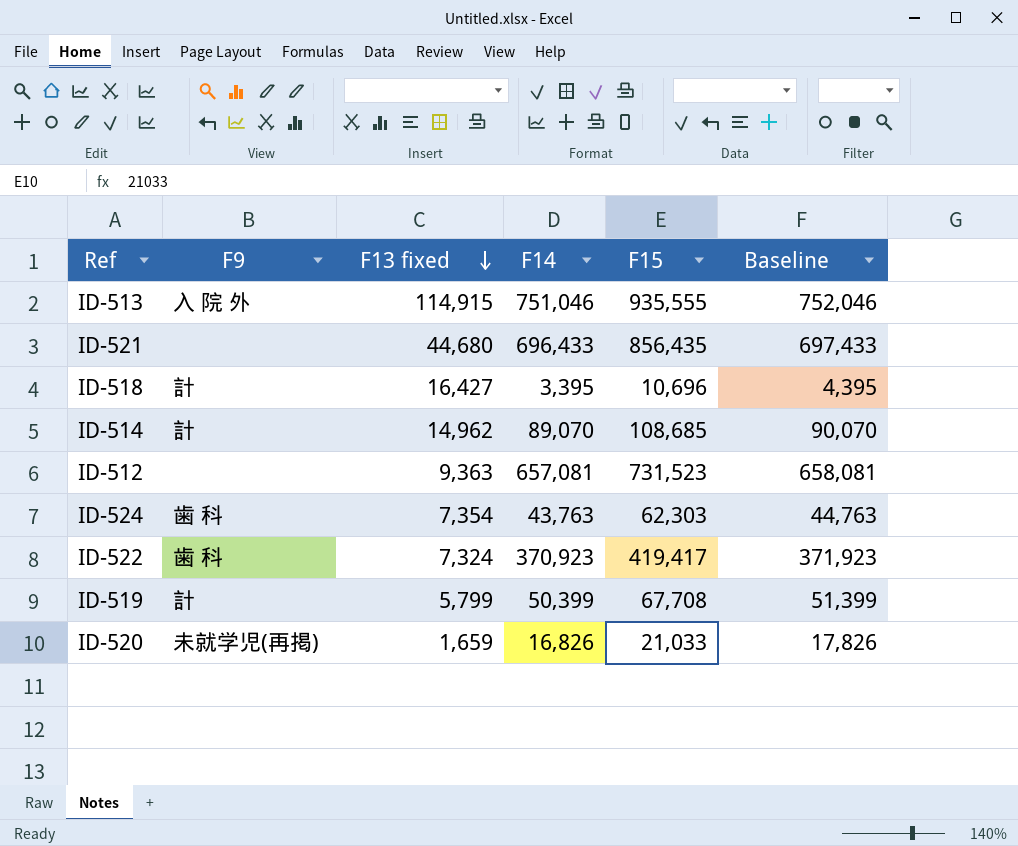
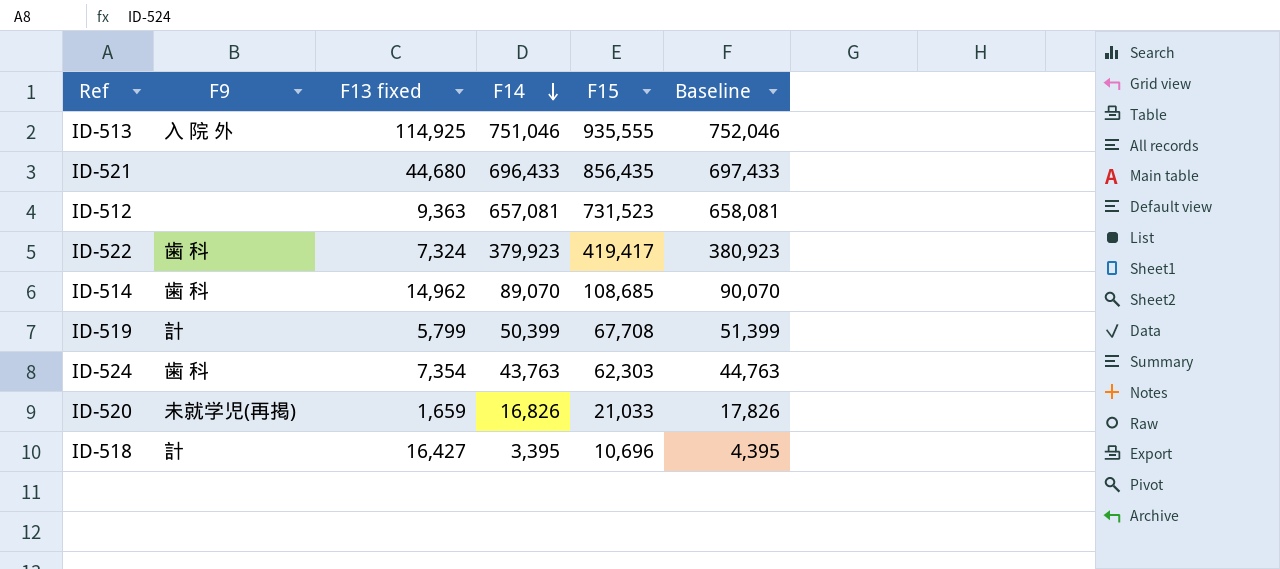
row order: F13 fixed descending -> F14 descending
ID-513 | F13 fixed: 114,915 -> 114,925
ID-522 | F14: 370,923 -> 379,923
ID-522 | Baseline: 371,923 -> 380,923
ID-514 | F9: 計 -> 歯 科

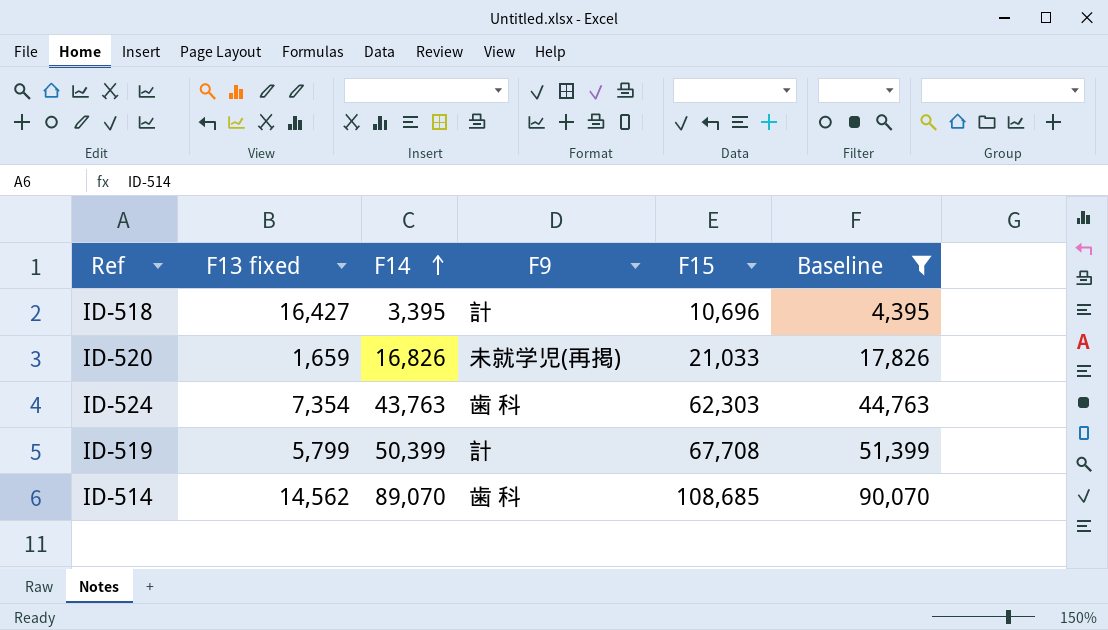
filter: none -> Baseline <= 90,070
row order: F14 descending -> F14 ascending
column F9 | position: 2 -> 4
ID-514 | F13 fixed: 14,962 -> 14,562

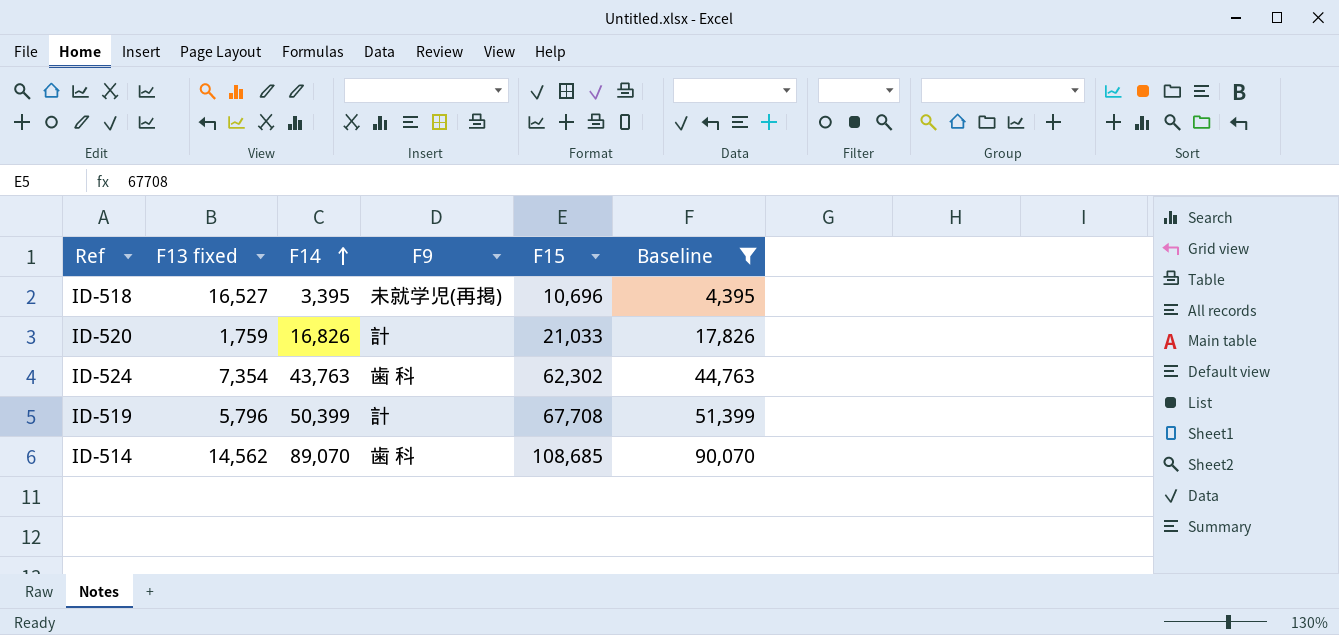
ID-518 | F13 fixed: 16,427 -> 16,527
ID-518 | F9: 計 -> 未就学児(再掲)
ID-520 | F13 fixed: 1,659 -> 1,759
ID-520 | F9: 未就学児(再掲) -> 計
ID-524 | F15: 62,303 -> 62,302
ID-519 | F13 fixed: 5,799 -> 5,796

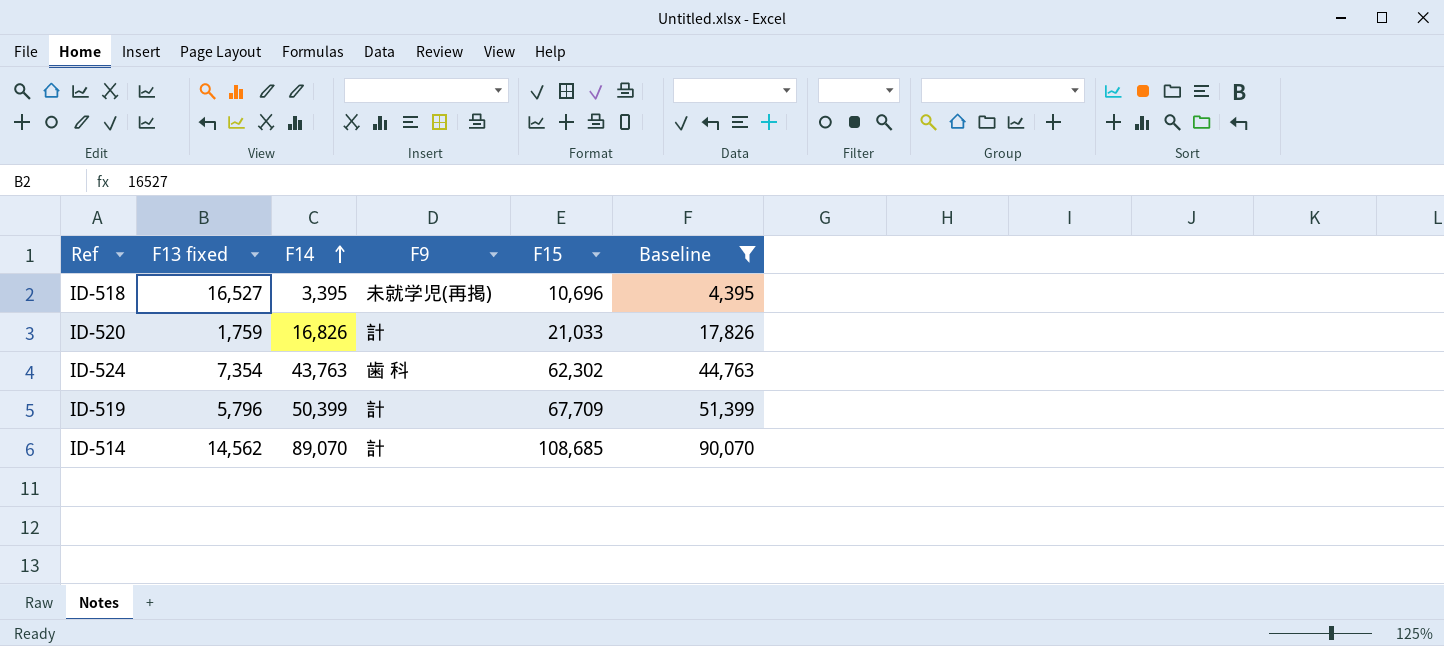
ID-519 | F15: 67,708 -> 67,709
ID-514 | F9: 歯 科 -> 計

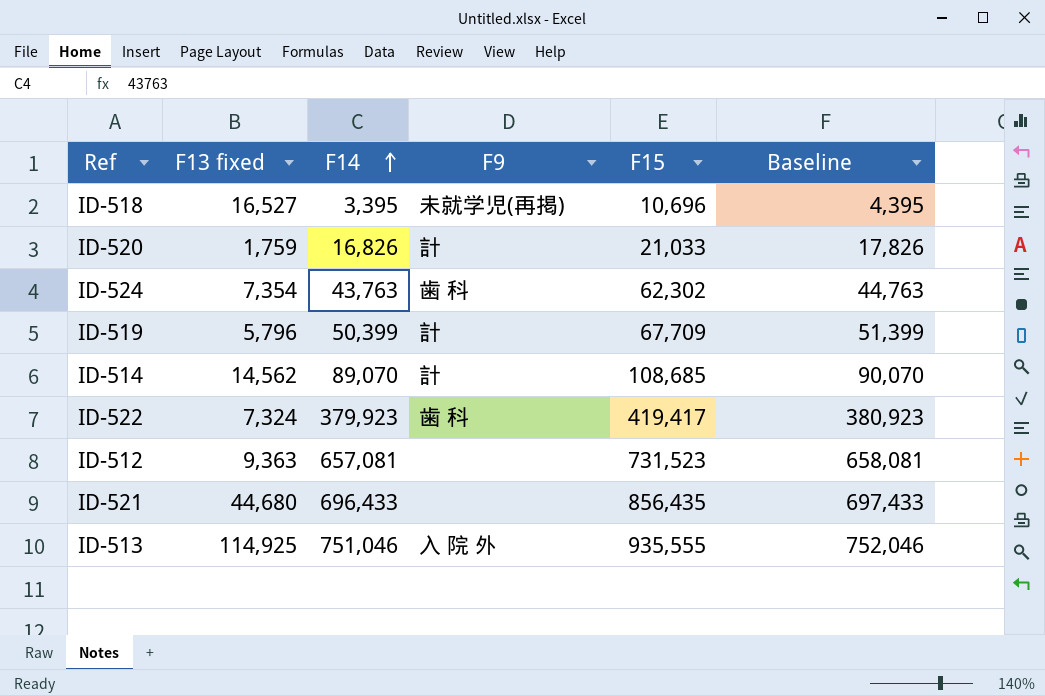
filter: Baseline <= 90,070 -> none

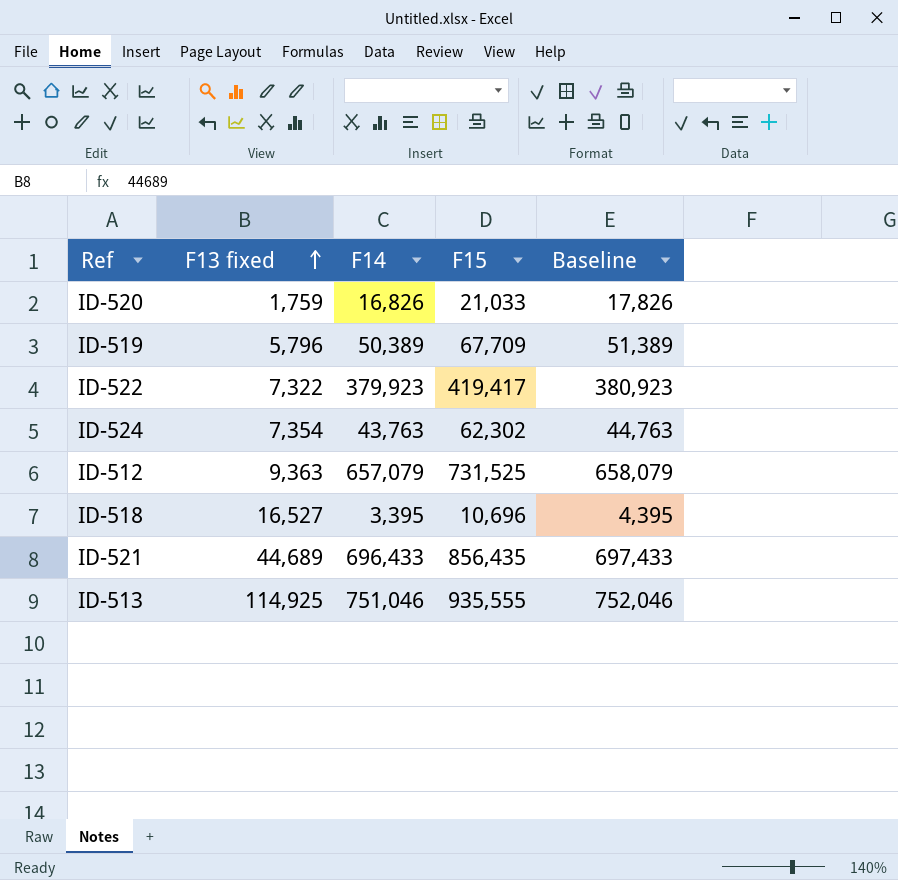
row order: F14 ascending -> F13 fixed ascending
column F9 | position: 4 -> none
row ID-514: 14,562 | 89,070 | 計 | 108,685 | 90,070 -> none
ID-519 | F14: 50,399 -> 50,389
ID-519 | Baseline: 51,399 -> 51,389
ID-522 | F13 fixed: 7,324 -> 7,322
ID-512 | F14: 657,081 -> 657,079
ID-512 | F15: 731,523 -> 731,525
ID-512 | Baseline: 658,081 -> 658,079
ID-521 | F13 fixed: 44,680 -> 44,689

